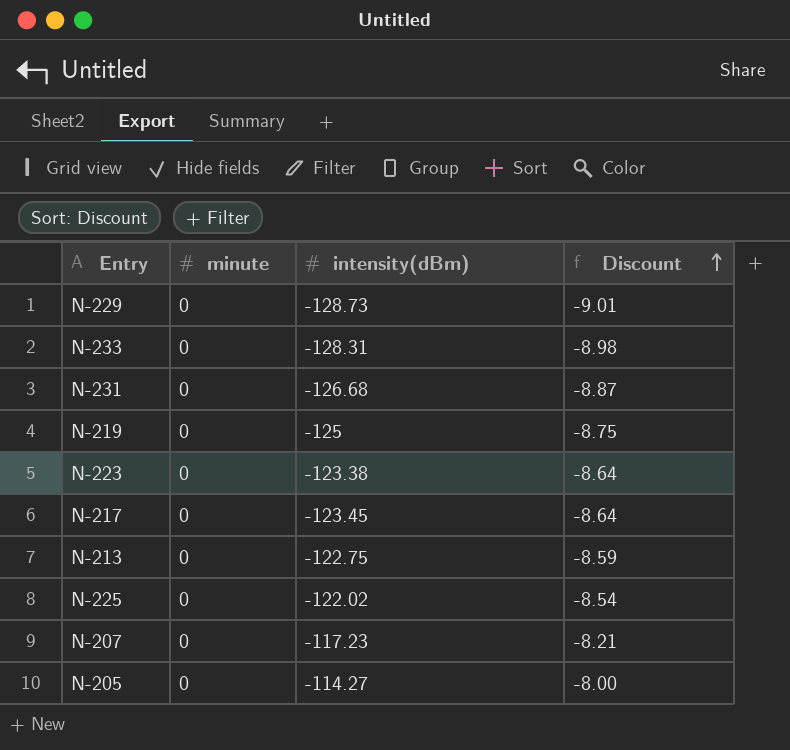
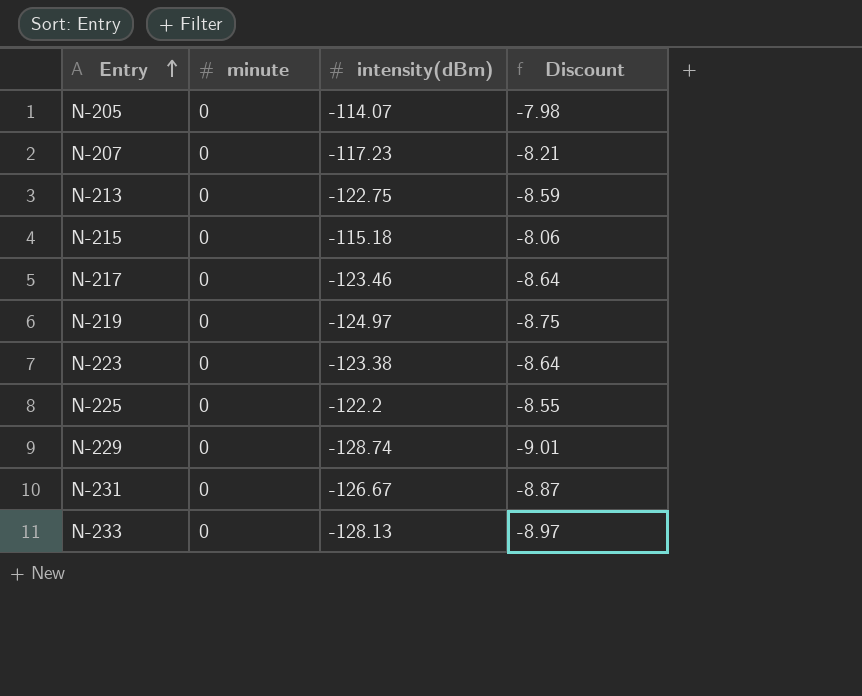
row order: Discount ascending -> Entry ascending
N-205 | intensity(dBm): -114.27 -> -114.07
N-205 | Discount: -8.00 -> -7.98
row N-215: none -> 0 | -115.18 | -8.06
N-217 | intensity(dBm): -123.45 -> -123.46
N-219 | intensity(dBm): -125 -> -124.97
N-225 | intensity(dBm): -122.02 -> -122.2
N-225 | Discount: -8.54 -> -8.55
N-229 | intensity(dBm): -128.73 -> -128.74
N-231 | intensity(dBm): -126.68 -> -126.67
N-233 | intensity(dBm): -128.31 -> -128.13
N-233 | Discount: -8.98 -> -8.97

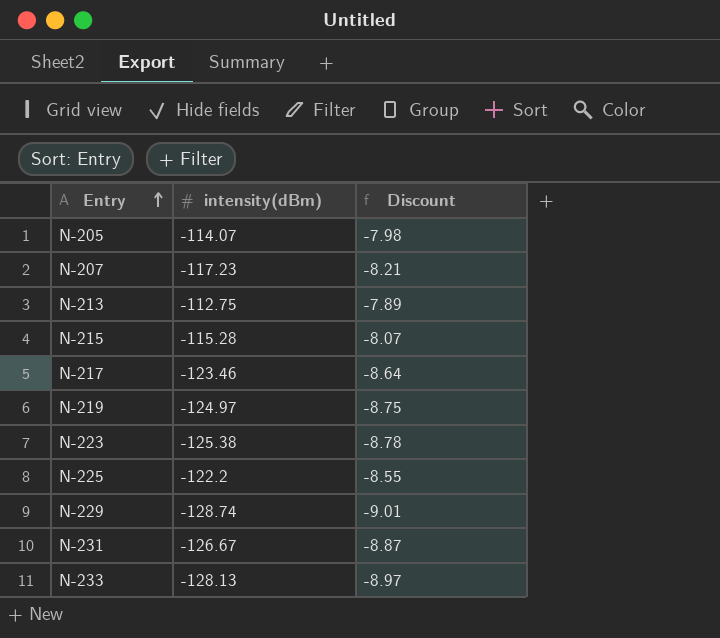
column minute | position: 2 -> none
N-213 | intensity(dBm): -122.75 -> -112.75
N-213 | Discount: -8.59 -> -7.89
N-215 | intensity(dBm): -115.18 -> -115.28
N-215 | Discount: -8.06 -> -8.07
N-223 | intensity(dBm): -123.38 -> -125.38
N-223 | Discount: -8.64 -> -8.78

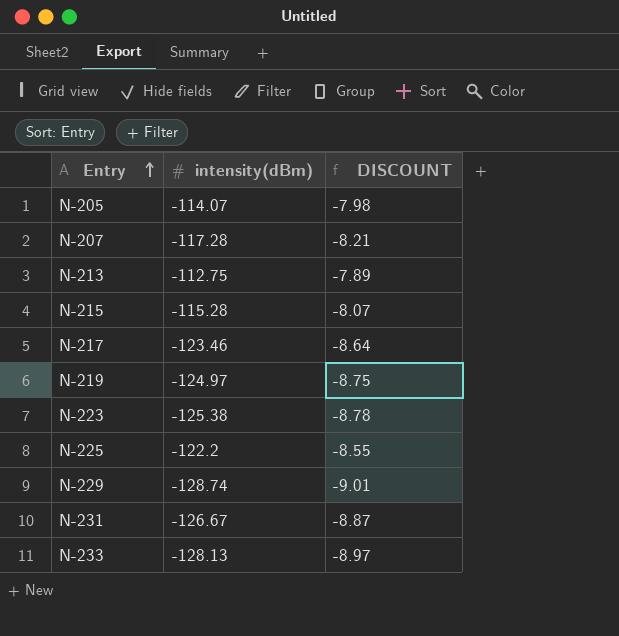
column name: Discount -> DISCOUNT
N-207 | intensity(dBm): -117.23 -> -117.28

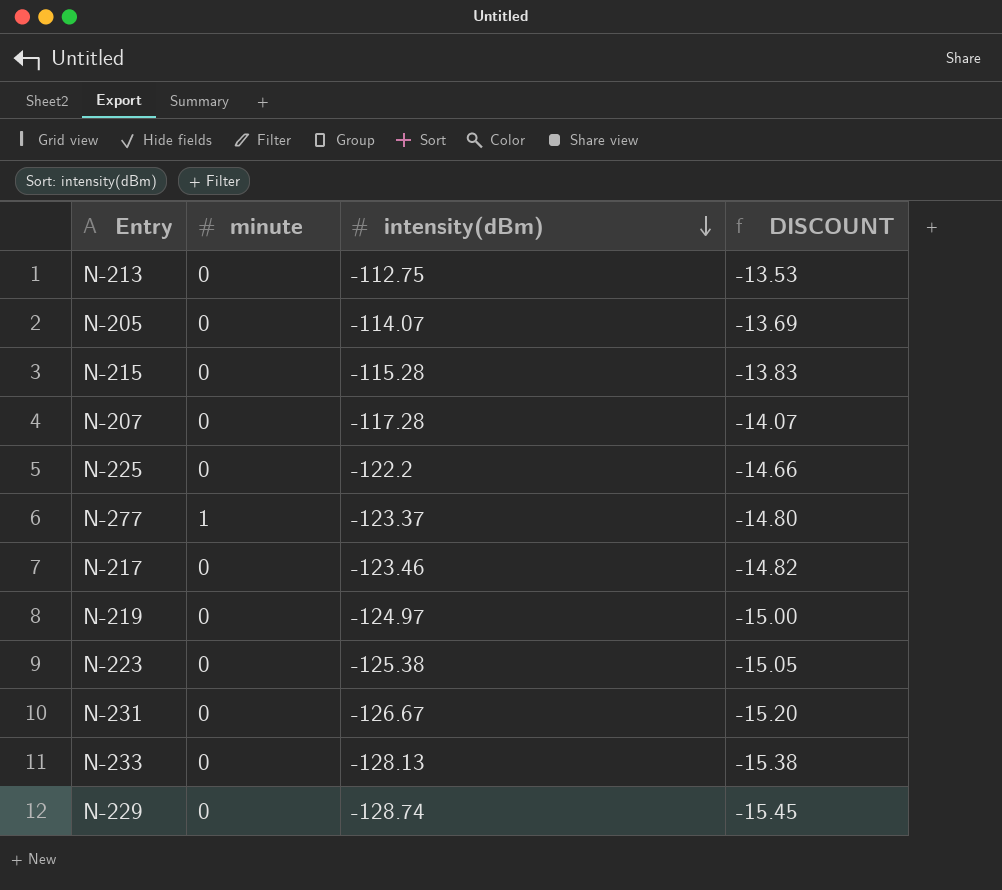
row order: Entry ascending -> intensity(dBm) descending
column minute | position: none -> 2
column DISCOUNT | formula: [intensity(dBm)] * 0.07 -> [intensity(dBm)] * 0.12
row N-277: none -> 1 | -123.37 | -14.80

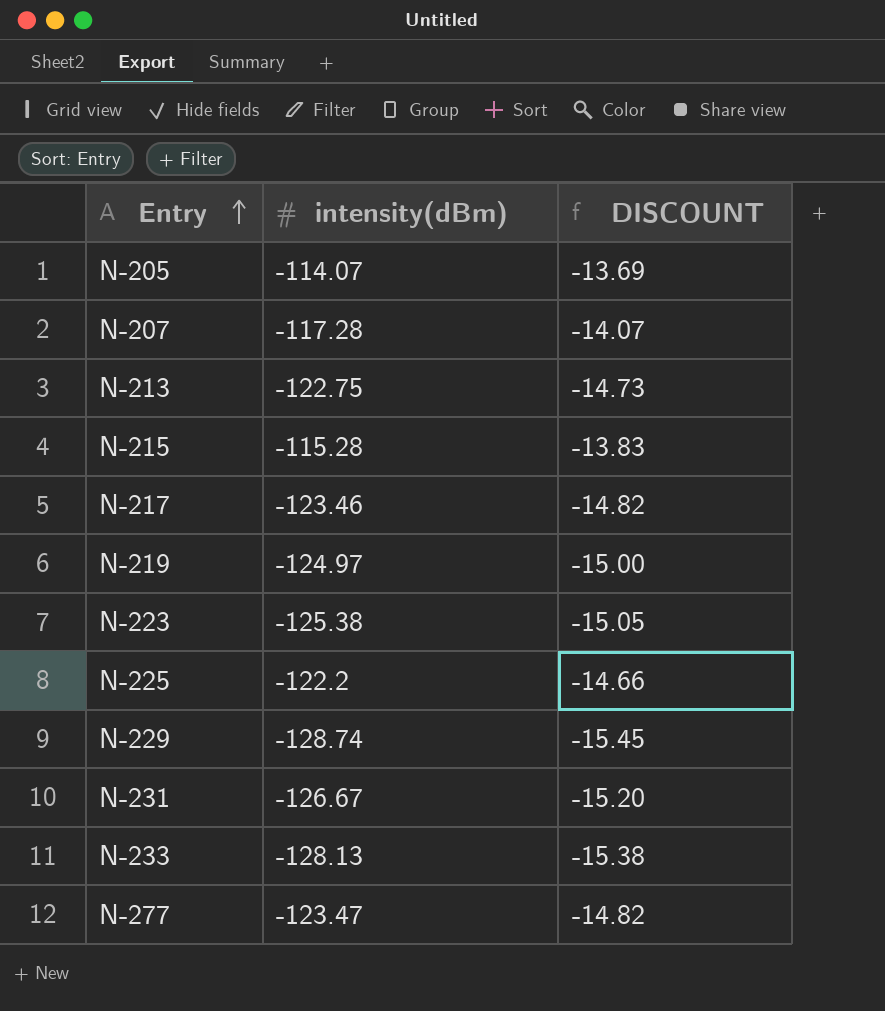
row order: intensity(dBm) descending -> Entry ascending
column minute | position: 2 -> none
N-213 | intensity(dBm): -112.75 -> -122.75
N-213 | DISCOUNT: -13.53 -> -14.73
N-277 | intensity(dBm): -123.37 -> -123.47
N-277 | DISCOUNT: -14.80 -> -14.82

